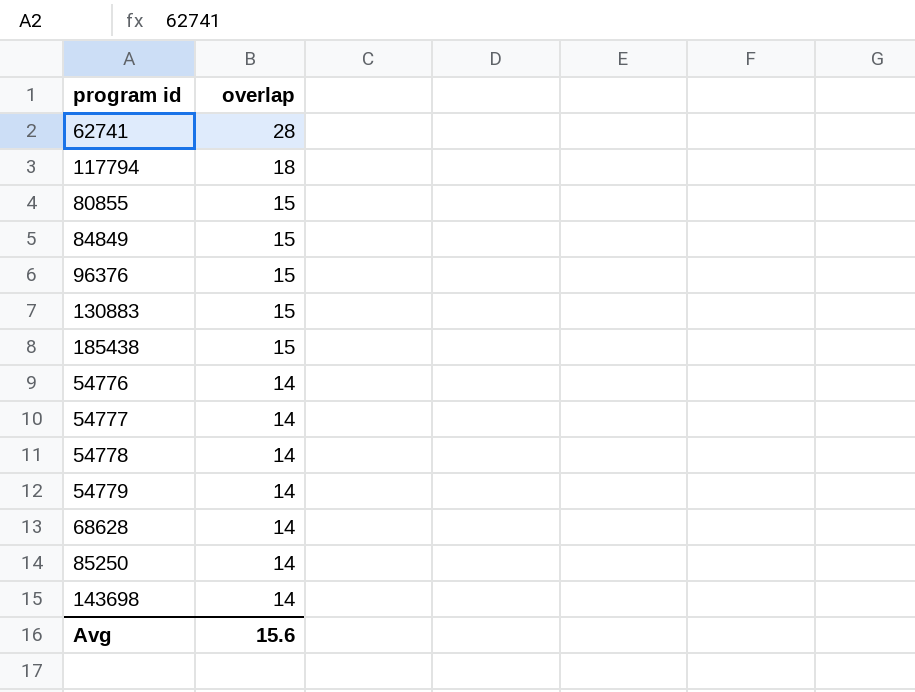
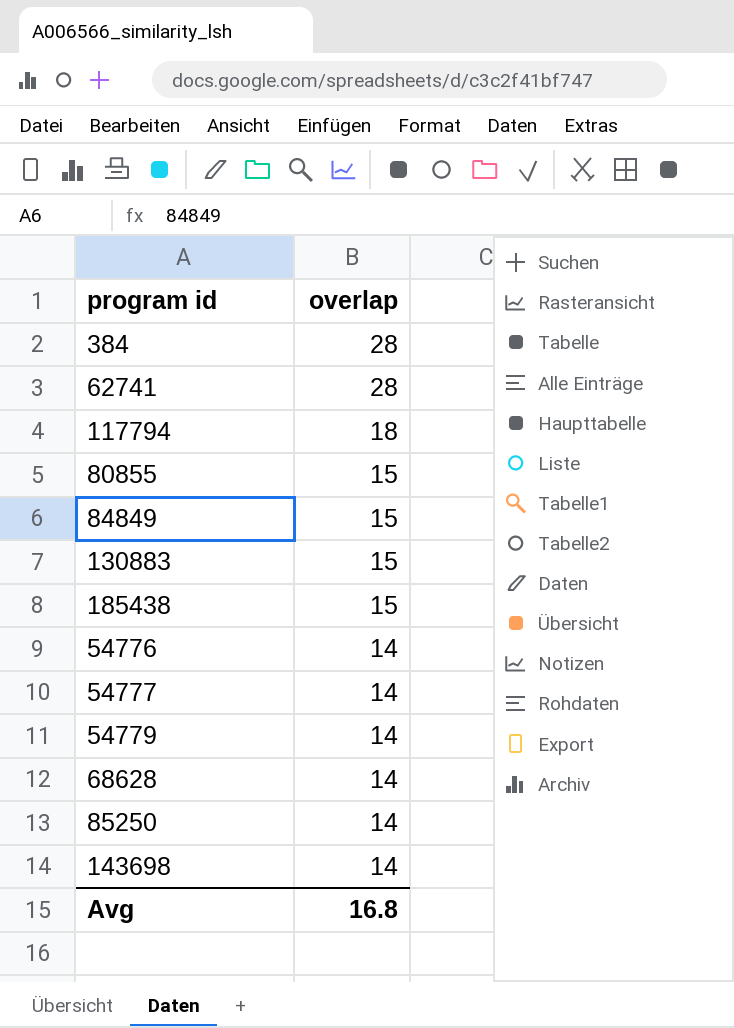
row 96376: 15 -> none
row 54778: 14 -> none
row 384: none -> 28
Avg | overlap: 15.6 -> 16.8

